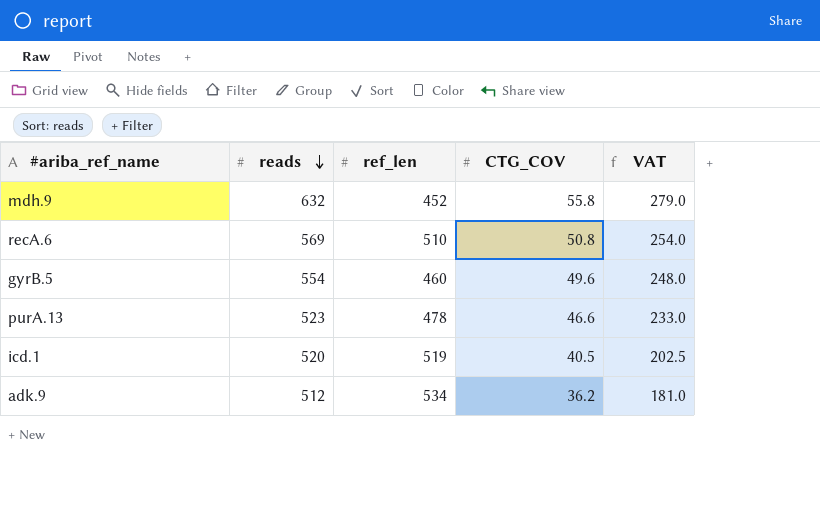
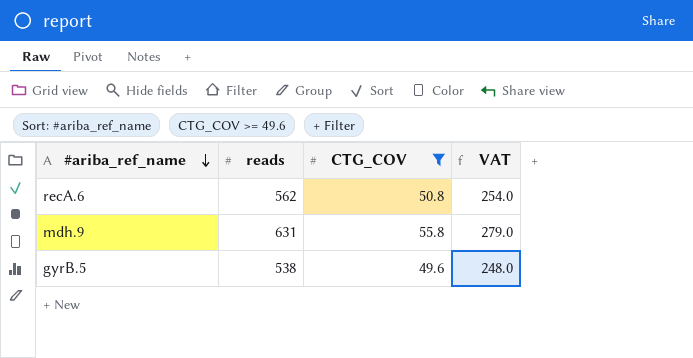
filter: none -> CTG_COV >= 49.6
row order: reads descending -> #ariba_ref_name descending
column ref_len | position: 3 -> none
recA.6 | reads: 569 -> 562
mdh.9 | reads: 632 -> 631
gyrB.5 | reads: 554 -> 538

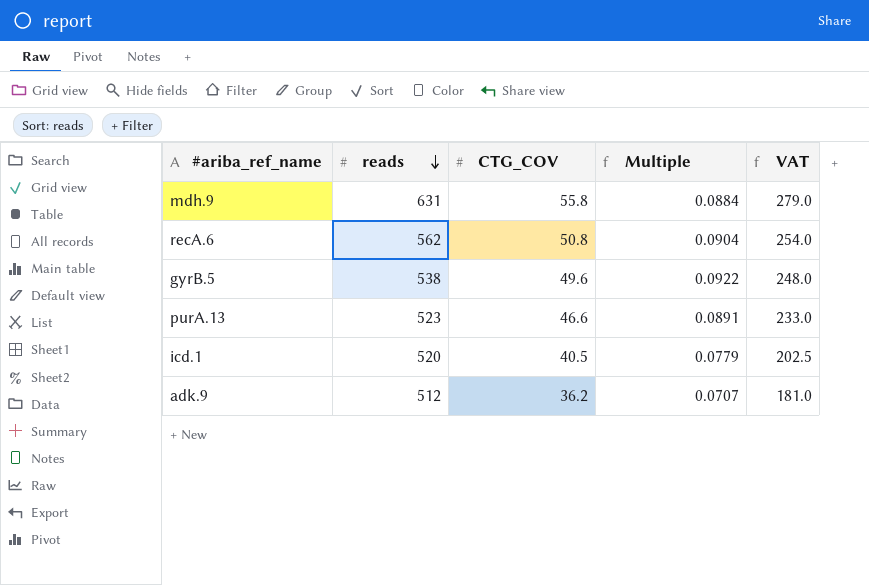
filter: CTG_COV >= 49.6 -> none
row order: #ariba_ref_name descending -> reads descending
column Multiple | formula: none -> [CTG_COV] / [reads]

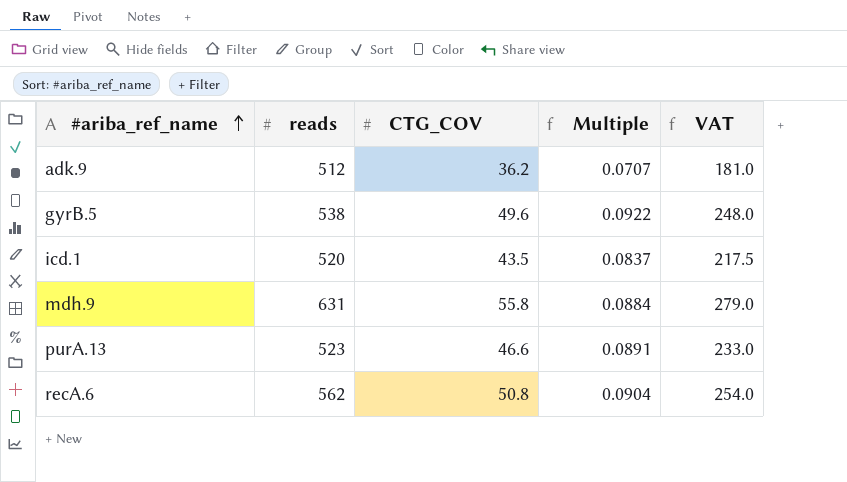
row order: reads descending -> #ariba_ref_name ascending
icd.1 | CTG_COV: 40.5 -> 43.5
icd.1 | Multiple: 0.0779 -> 0.0837
icd.1 | VAT: 202.5 -> 217.5

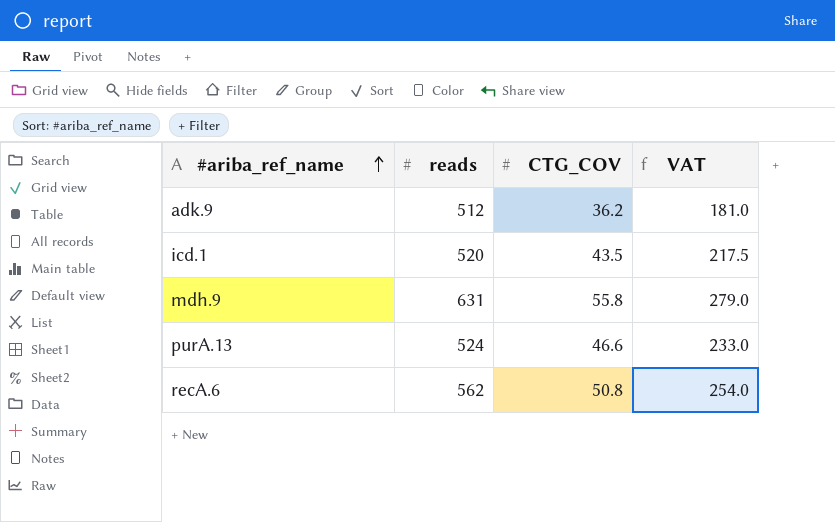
column Multiple | formula: [CTG_COV] / [reads] -> none
row gyrB.5: 538 | 49.6 | 0.0922 | 248.0 -> none
purA.13 | reads: 523 -> 524

